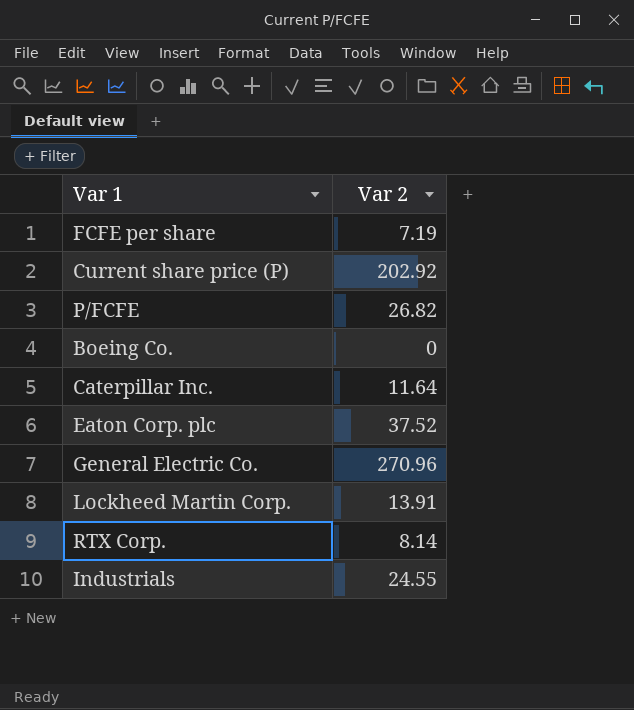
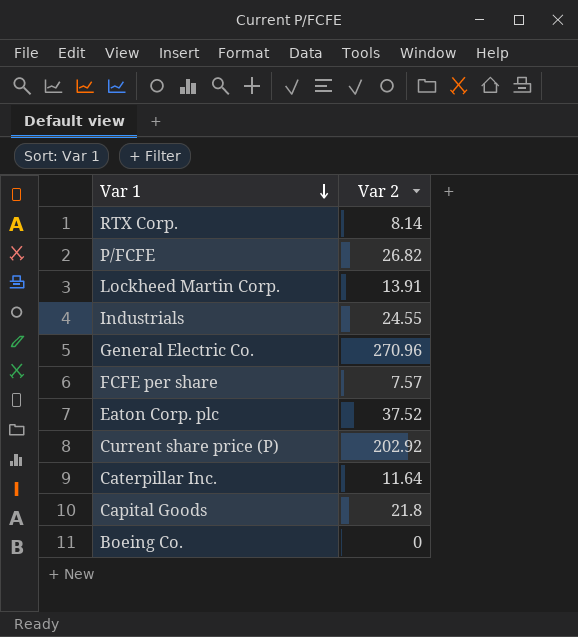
row order: none -> Var 1 descending
FCFE per share | Var 2: 7.19 -> 7.57
row Capital Goods: none -> 21.8

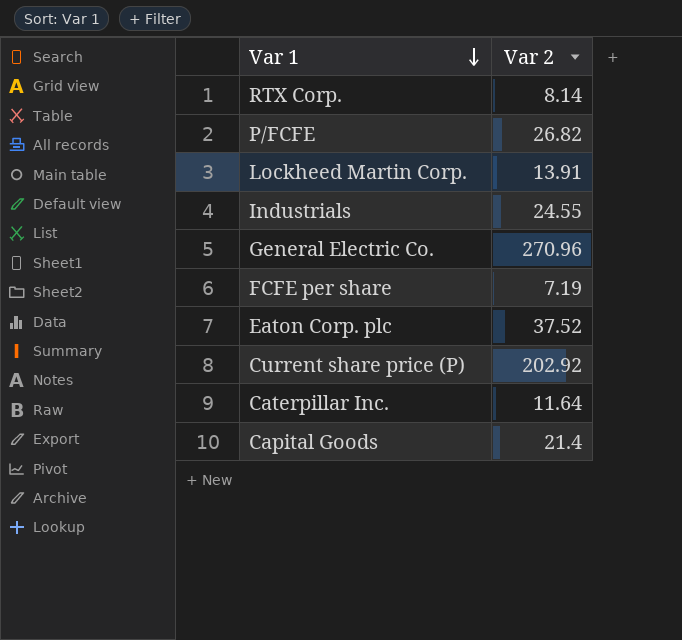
row Boeing Co.: 0 -> none
FCFE per share | Var 2: 7.57 -> 7.19
Capital Goods | Var 2: 21.8 -> 21.4

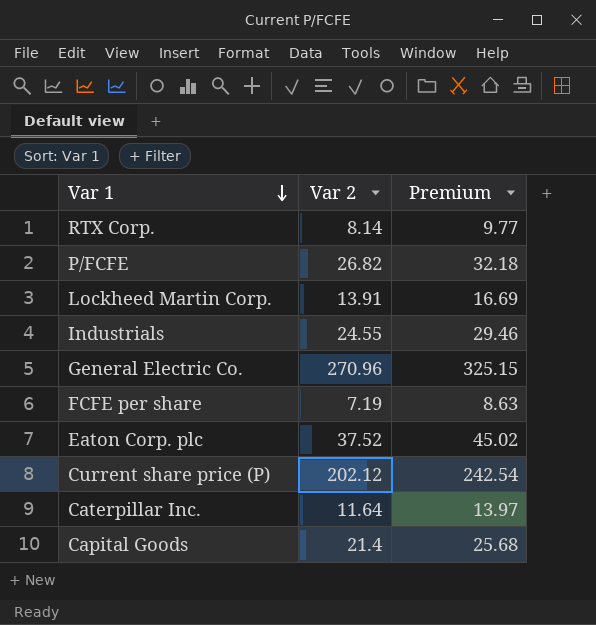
column Premium | formula: none -> [Var 2] * 1.2
Current share price (P) | Var 2: 202.92 -> 202.12

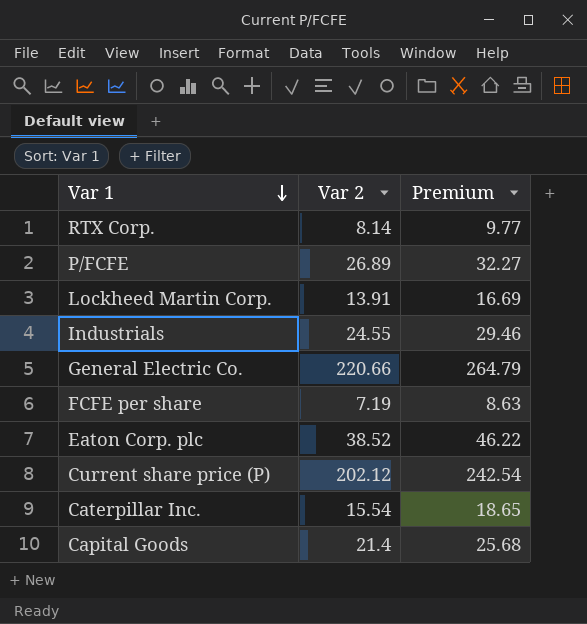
P/FCFE | Var 2: 26.82 -> 26.89
P/FCFE | Premium: 32.18 -> 32.27
General Electric Co. | Var 2: 270.96 -> 220.66
General Electric Co. | Premium: 325.15 -> 264.79
Eaton Corp. plc | Var 2: 37.52 -> 38.52
Eaton Corp. plc | Premium: 45.02 -> 46.22
Caterpillar Inc. | Var 2: 11.64 -> 15.54
Caterpillar Inc. | Premium: 13.97 -> 18.65

